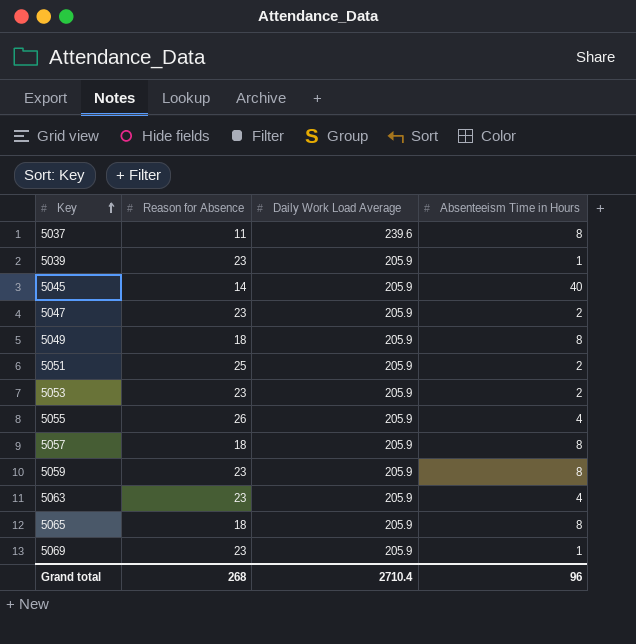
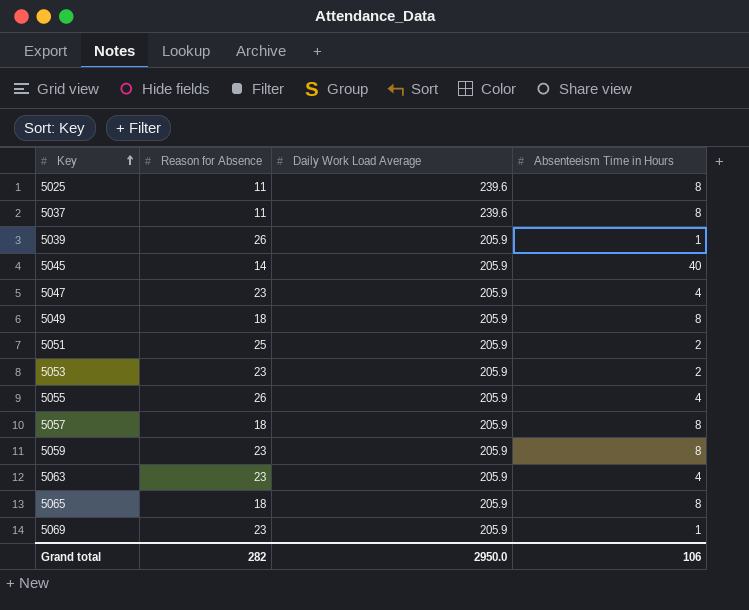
row 5025: none -> 11 | 239.6 | 8
5039 | Reason for Absence: 23 -> 26
5047 | Absenteeism Time in Hours: 2 -> 4
Grand total | Reason for Absence: 268 -> 282
Grand total | Daily Work Load Average: 2710.4 -> 2950.0
Grand total | Absenteeism Time in Hours: 96 -> 106

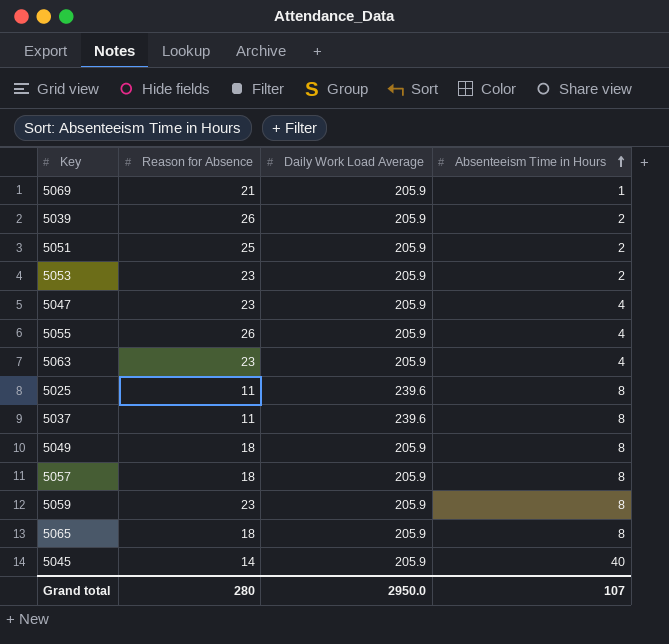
row order: Key ascending -> Absenteeism Time in Hours ascending
5069 | Reason for Absence: 23 -> 21
5039 | Absenteeism Time in Hours: 1 -> 2
Grand total | Reason for Absence: 282 -> 280
Grand total | Absenteeism Time in Hours: 106 -> 107

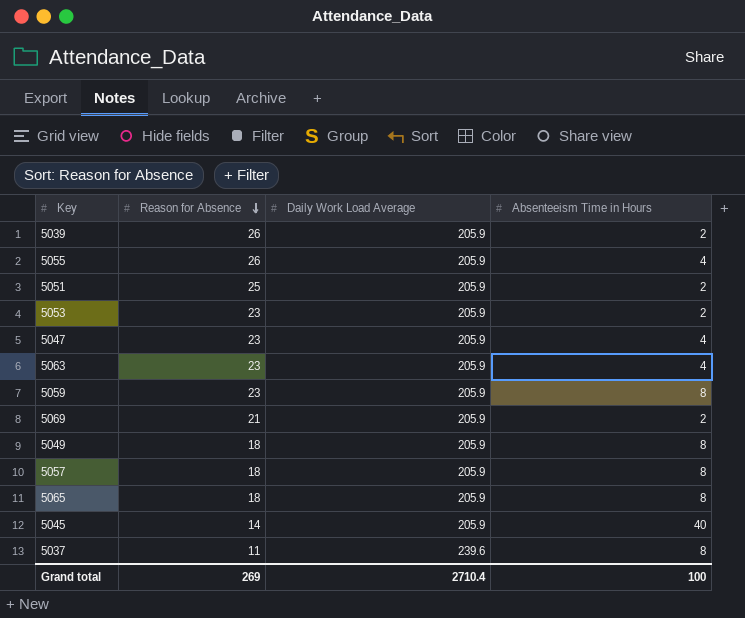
row order: Absenteeism Time in Hours ascending -> Reason for Absence descending
row 5025: 11 | 239.6 | 8 -> none
5069 | Absenteeism Time in Hours: 1 -> 2
Grand total | Reason for Absence: 280 -> 269
Grand total | Daily Work Load Average: 2950.0 -> 2710.4
Grand total | Absenteeism Time in Hours: 107 -> 100

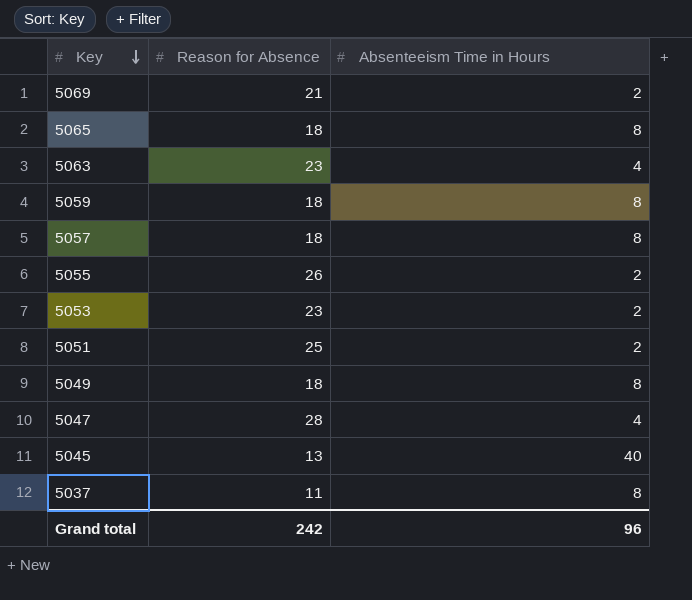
row order: Reason for Absence descending -> Key descending
column Daily Work Load Average | position: 3 -> none
row 5039: 26 | 205.9 | 2 -> none
5059 | Reason for Absence: 23 -> 18
5055 | Absenteeism Time in Hours: 4 -> 2
5047 | Reason for Absence: 23 -> 28
5045 | Reason for Absence: 14 -> 13
Grand total | Reason for Absence: 269 -> 242
Grand total | Absenteeism Time in Hours: 100 -> 96

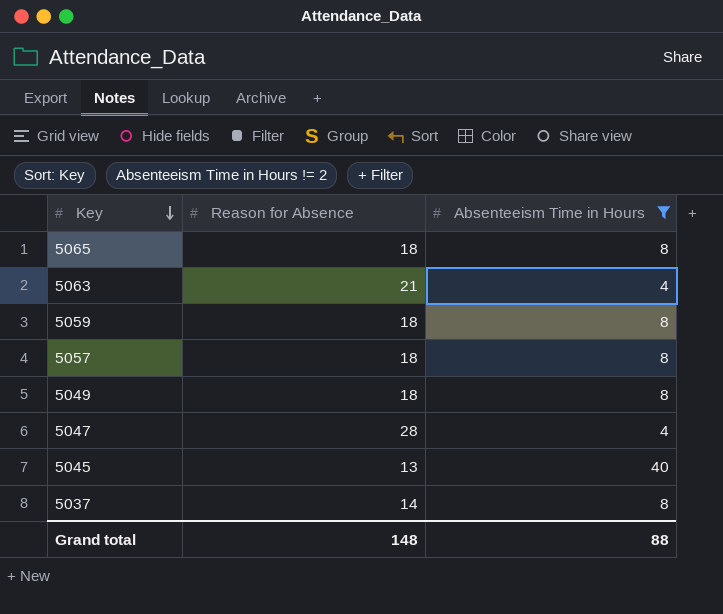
filter: none -> Absenteeism Time in Hours != 2
5063 | Reason for Absence: 23 -> 21
5037 | Reason for Absence: 11 -> 14
Grand total | Reason for Absence: 242 -> 148
Grand total | Absenteeism Time in Hours: 96 -> 88

